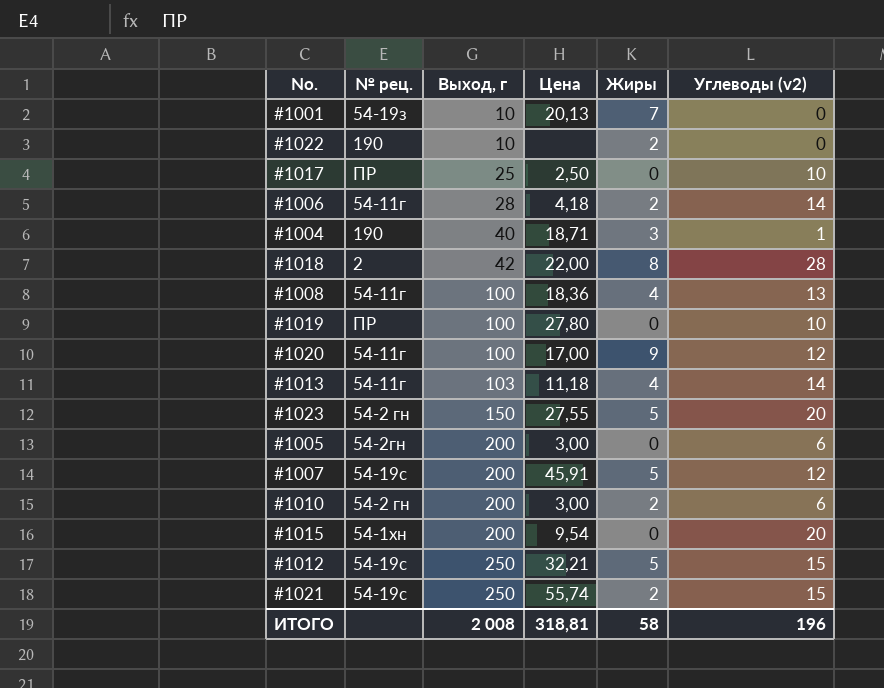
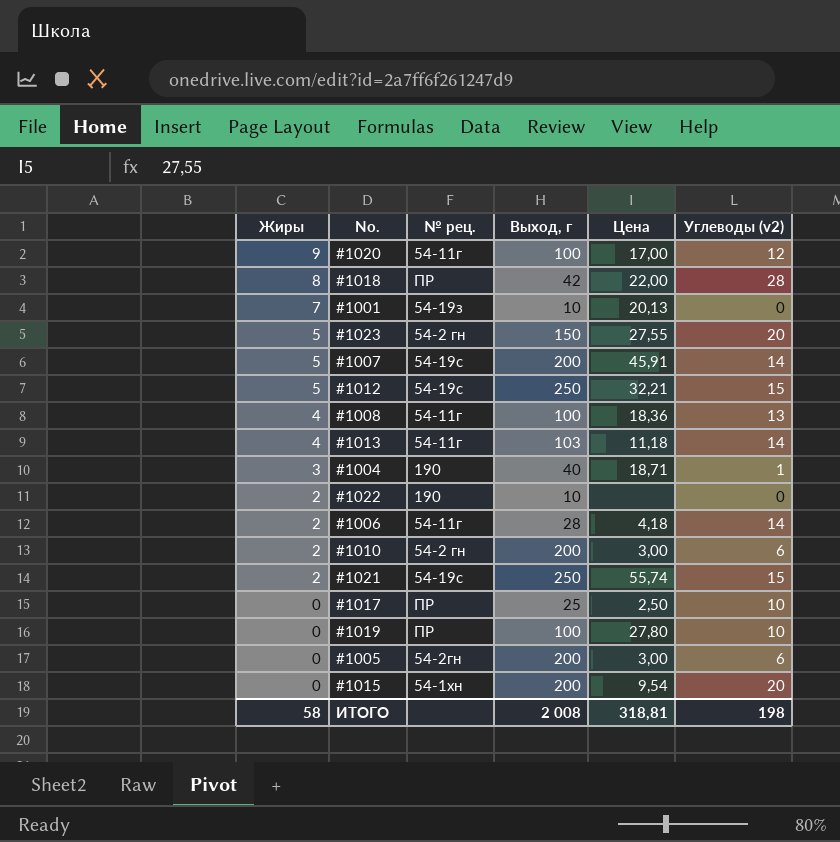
row order: Выход, г ascending -> Жиры descending
column Жиры | position: 5 -> 1
#1018 | № рец.: 2 -> ПР
#1007 | Углеводы (v2): 12 -> 14
ИТОГО | Углеводы (v2): 196 -> 198

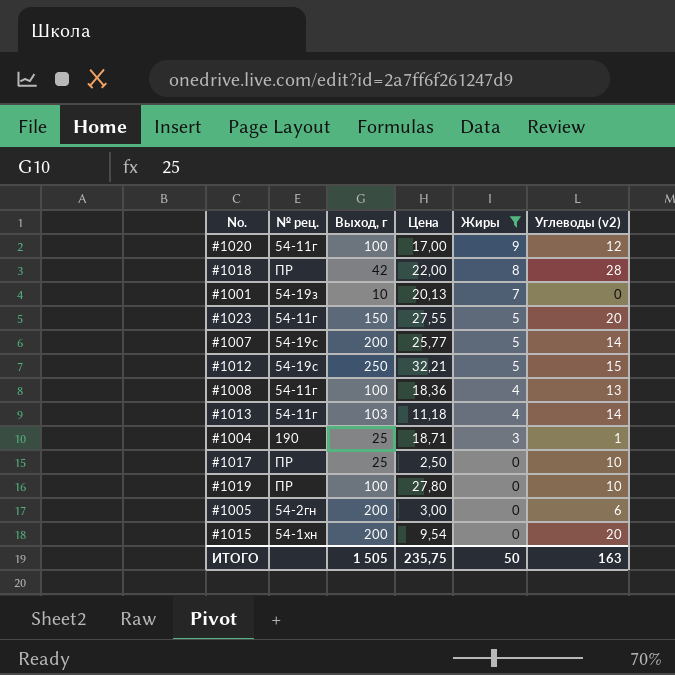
filter: none -> Жиры != 2
column Жиры | position: 1 -> 5
#1023 | № рец.: 54-2 гн -> 54-11г
#1007 | Цена: 45,91 -> 25,77
#1004 | Выход, г: 40 -> 25
ИТОГО | Выход, г: 2 008 -> 1 505
ИТОГО | Цена: 318,81 -> 235,75
ИТОГО | Жиры: 58 -> 50
ИТОГО | Углеводы (v2): 198 -> 163

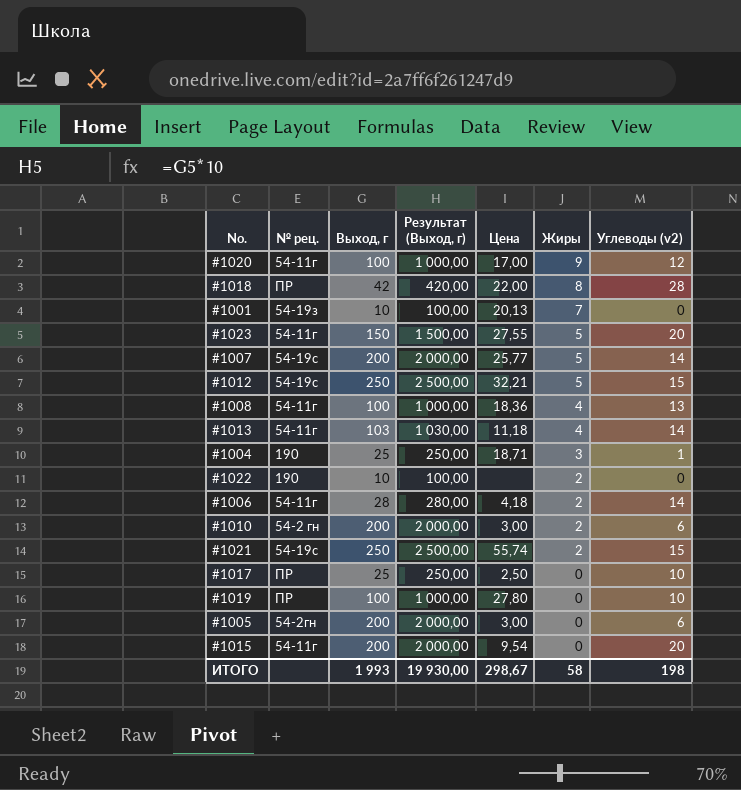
filter: Жиры != 2 -> none
column Результат (Выход, г) | formula: none -> [Выход, г] * 10
#1015 | № рец.: 54-1хн -> 54-11г
ИТОГО | Выход, г: 1 505 -> 1 993
ИТОГО | Цена: 235,75 -> 298,67
ИТОГО | Жиры: 50 -> 58
ИТОГО | Углеводы (v2): 163 -> 198

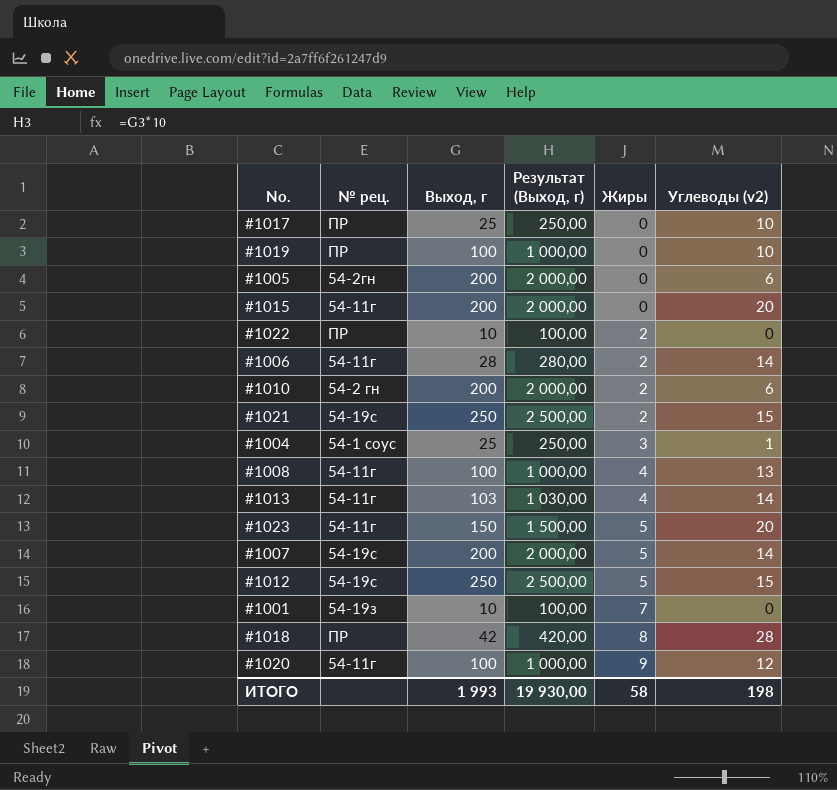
row order: Жиры descending -> Жиры ascending
column Цена | position: 5 -> none
#1022 | № рец.: 190 -> ПР
#1004 | № рец.: 190 -> 54-1 соус

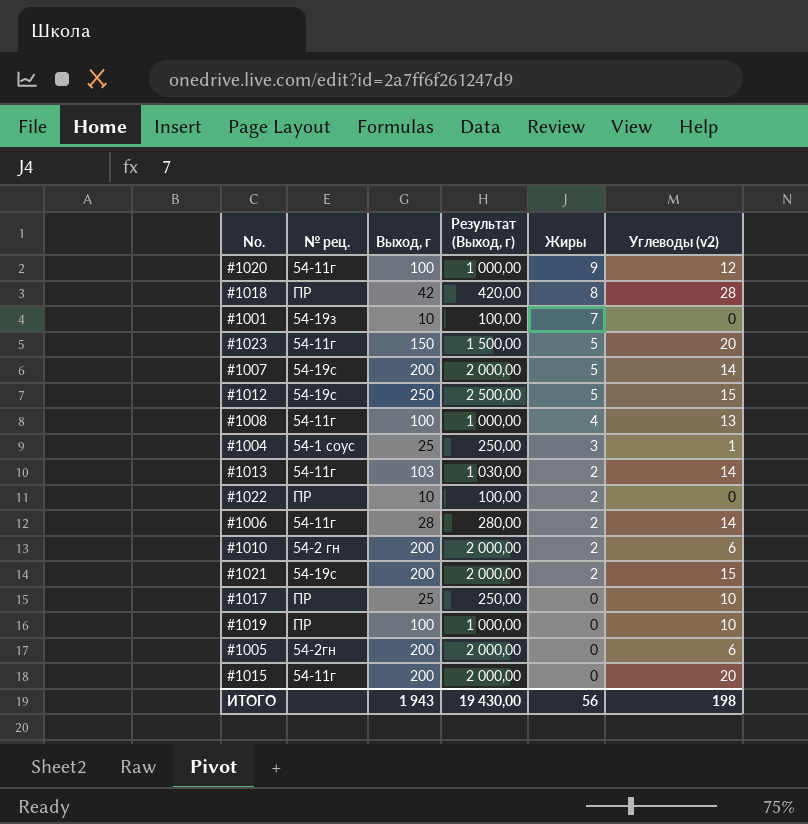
row order: Жиры ascending -> Жиры descending
#1013 | Жиры: 4 -> 2
#1021 | Выход, г: 250 -> 200
#1021 | Результат (Выход, г): 2 500,00 -> 2 000,00
ИТОГО | Выход, г: 1 993 -> 1 943
ИТОГО | Результат (Выход, г): 19 930,00 -> 19 430,00
ИТОГО | Жиры: 58 -> 56

